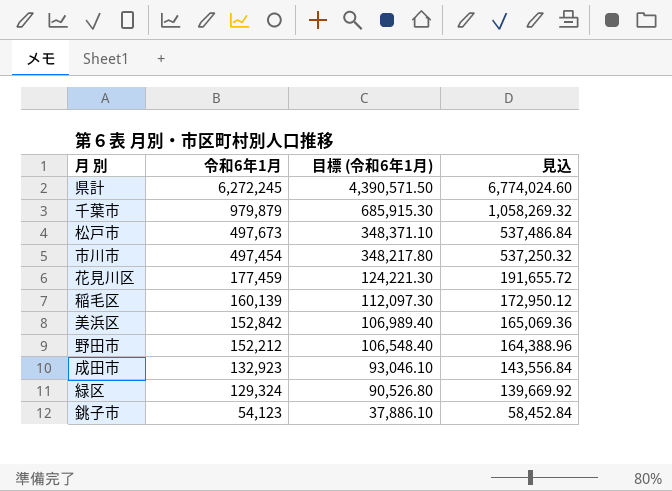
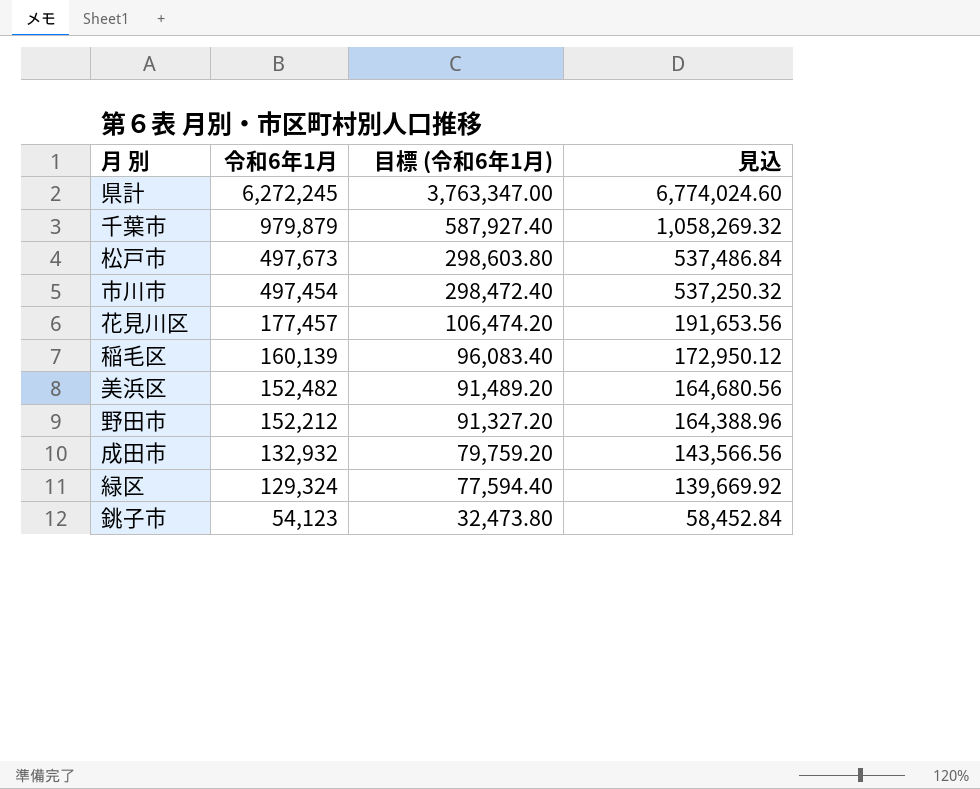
column 目標 (令和6年1月) | formula: [令和6年1月] * 0.7 -> [令和6年1月] * 0.6
花見川区 | 令和6年1月: 177,459 -> 177,457
花見川区 | 見込: 191,655.72 -> 191,653.56
美浜区 | 令和6年1月: 152,842 -> 152,482
美浜区 | 見込: 165,069.36 -> 164,680.56
成田市 | 令和6年1月: 132,923 -> 132,932
成田市 | 見込: 143,556.84 -> 143,566.56

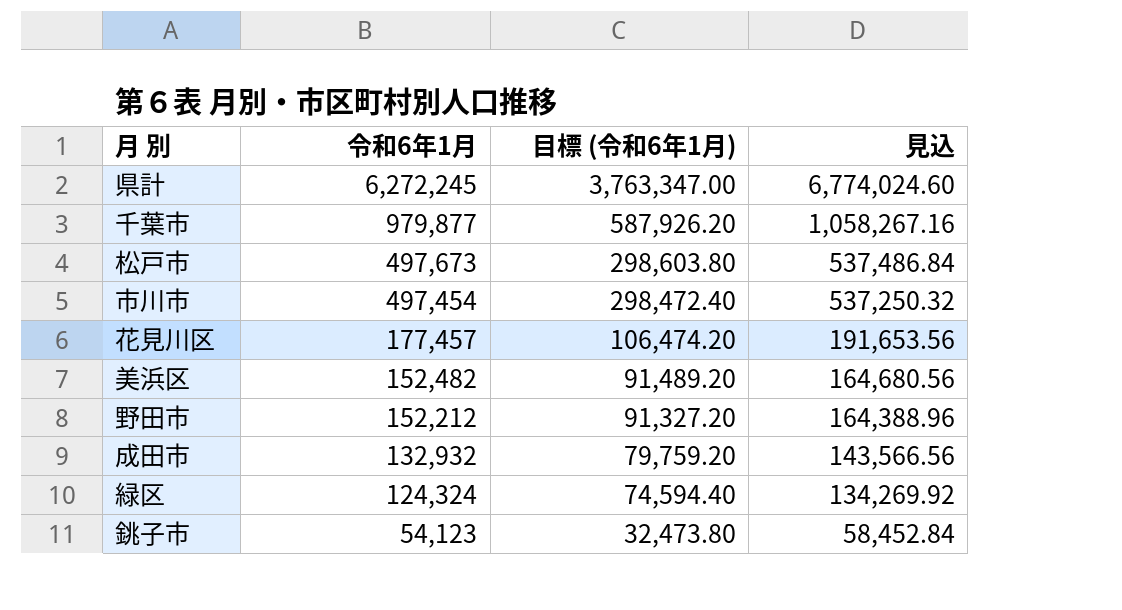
row 稲毛区: 160,139 | 96,083.40 | 172,950.12 -> none
千葉市 | 令和6年1月: 979,879 -> 979,877
千葉市 | 目標 (令和6年1月): 587,927.40 -> 587,926.20
千葉市 | 見込: 1,058,269.32 -> 1,058,267.16
緑区 | 令和6年1月: 129,324 -> 124,324
緑区 | 目標 (令和6年1月): 77,594.40 -> 74,594.40
緑区 | 見込: 139,669.92 -> 134,269.92

